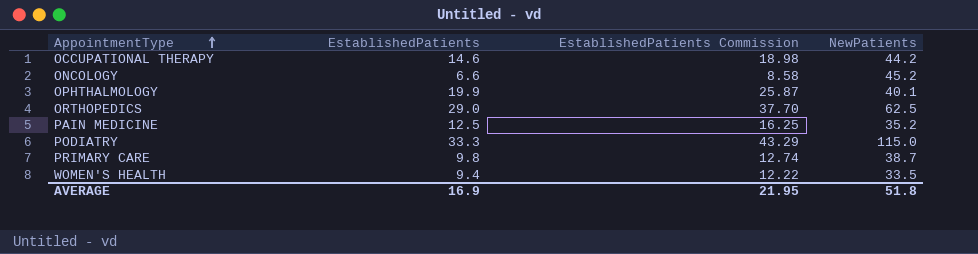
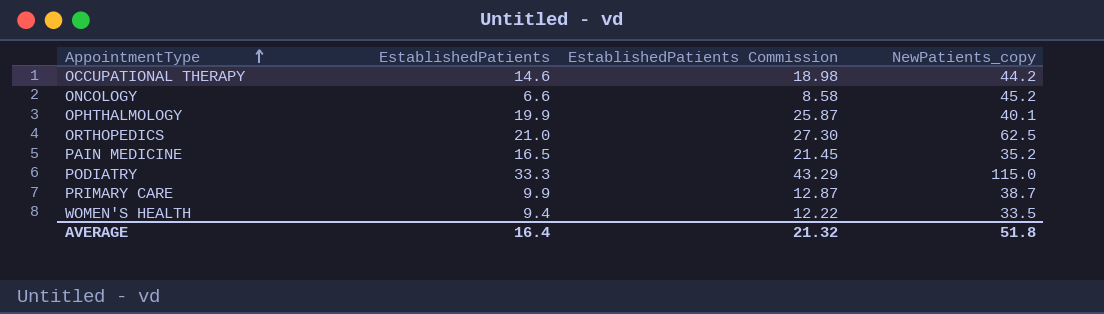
column name: NewPatients -> NewPatients_copy
ORTHOPEDICS | EstablishedPatients: 29.0 -> 21.0
ORTHOPEDICS | EstablishedPatients Commission: 37.70 -> 27.30
PAIN MEDICINE | EstablishedPatients: 12.5 -> 16.5
PAIN MEDICINE | EstablishedPatients Commission: 16.25 -> 21.45
PRIMARY CARE | EstablishedPatients: 9.8 -> 9.9
PRIMARY CARE | EstablishedPatients Commission: 12.74 -> 12.87
AVERAGE | EstablishedPatients: 16.9 -> 16.4
AVERAGE | EstablishedPatients Commission: 21.95 -> 21.32

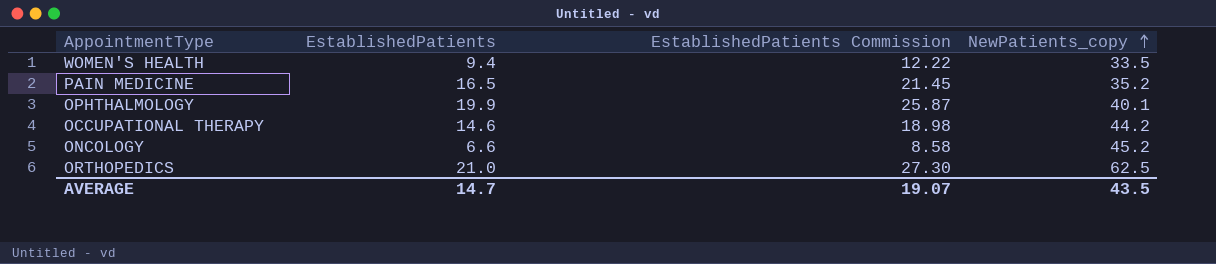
row order: AppointmentType ascending -> NewPatients_copy ascending
row PODIATRY: 33.3 | 43.29 | 115.0 -> none
row PRIMARY CARE: 9.9 | 12.87 | 38.7 -> none
AVERAGE | EstablishedPatients: 16.4 -> 14.7
AVERAGE | EstablishedPatients Commission: 21.32 -> 19.07
AVERAGE | NewPatients_copy: 51.8 -> 43.5

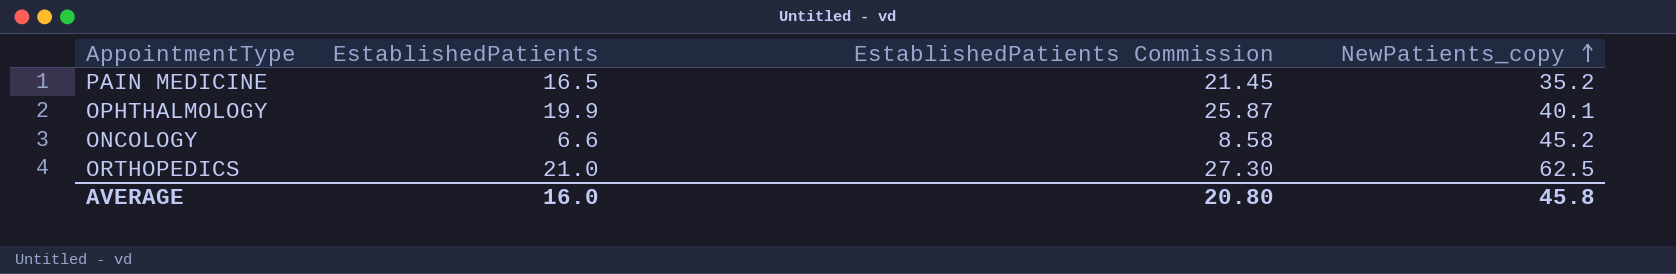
row WOMEN'S HEALTH: 9.4 | 12.22 | 33.5 -> none
row OCCUPATIONAL THERAPY: 14.6 | 18.98 | 44.2 -> none
AVERAGE | EstablishedPatients: 14.7 -> 16.0
AVERAGE | EstablishedPatients Commission: 19.07 -> 20.80
AVERAGE | NewPatients_copy: 43.5 -> 45.8

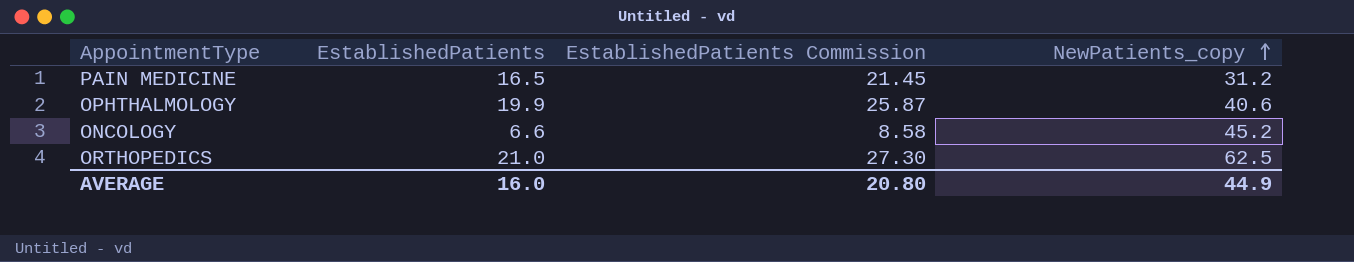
PAIN MEDICINE | NewPatients_copy: 35.2 -> 31.2
OPHTHALMOLOGY | NewPatients_copy: 40.1 -> 40.6
AVERAGE | NewPatients_copy: 45.8 -> 44.9

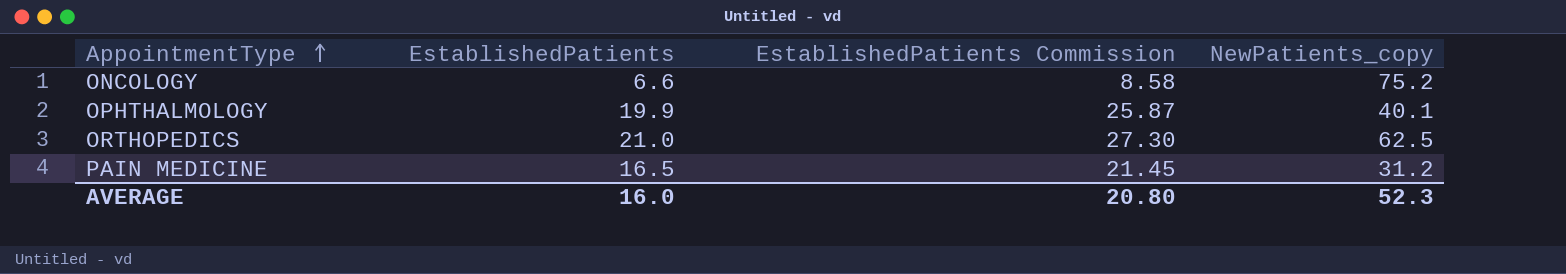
row order: NewPatients_copy ascending -> AppointmentType ascending
ONCOLOGY | NewPatients_copy: 45.2 -> 75.2
OPHTHALMOLOGY | NewPatients_copy: 40.6 -> 40.1
AVERAGE | NewPatients_copy: 44.9 -> 52.3

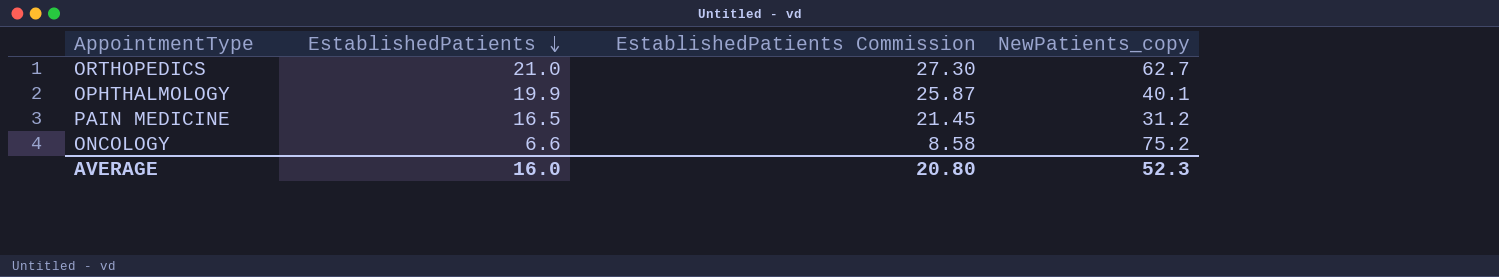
row order: AppointmentType ascending -> EstablishedPatients descending
ORTHOPEDICS | NewPatients_copy: 62.5 -> 62.7

